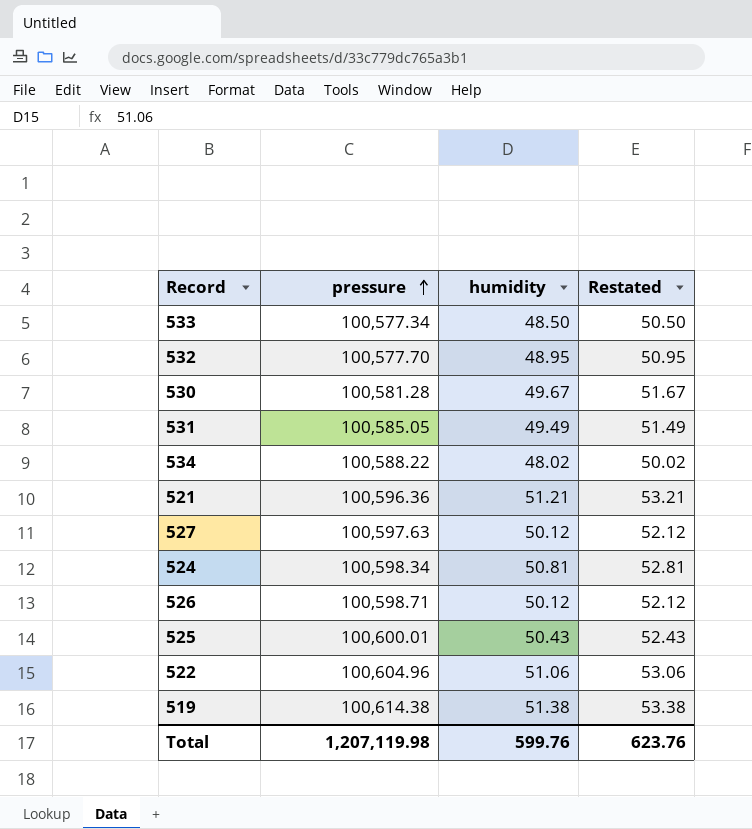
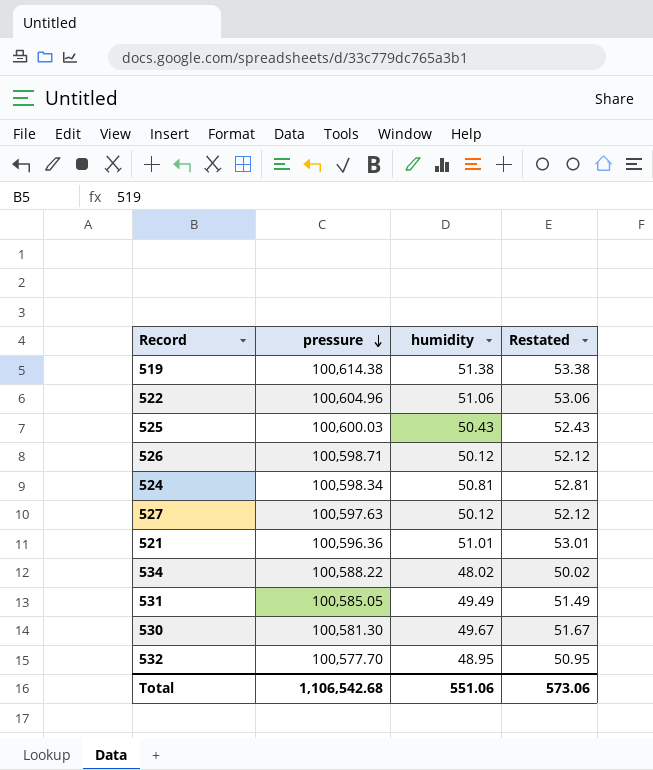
row order: pressure ascending -> pressure descending
row 533: 100,577.34 | 48.50 | 50.50 -> none
525 | pressure: 100,600.01 -> 100,600.03
521 | humidity: 51.21 -> 51.01
521 | Restated: 53.21 -> 53.01
530 | pressure: 100,581.28 -> 100,581.30
Total | pressure: 1,207,119.98 -> 1,106,542.68
Total | humidity: 599.76 -> 551.06
Total | Restated: 623.76 -> 573.06

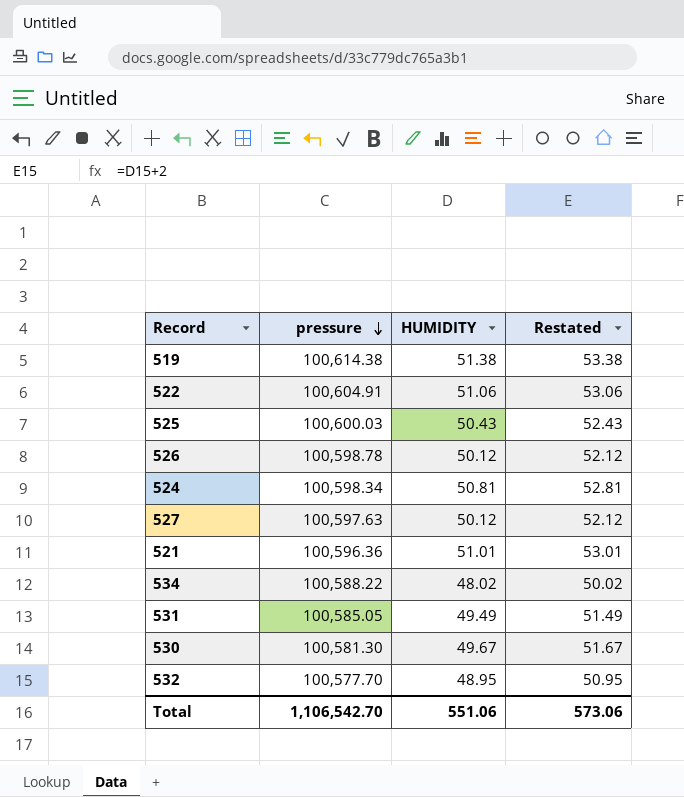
column name: humidity -> HUMIDITY
522 | pressure: 100,604.96 -> 100,604.91
526 | pressure: 100,598.71 -> 100,598.78
Total | pressure: 1,106,542.68 -> 1,106,542.70

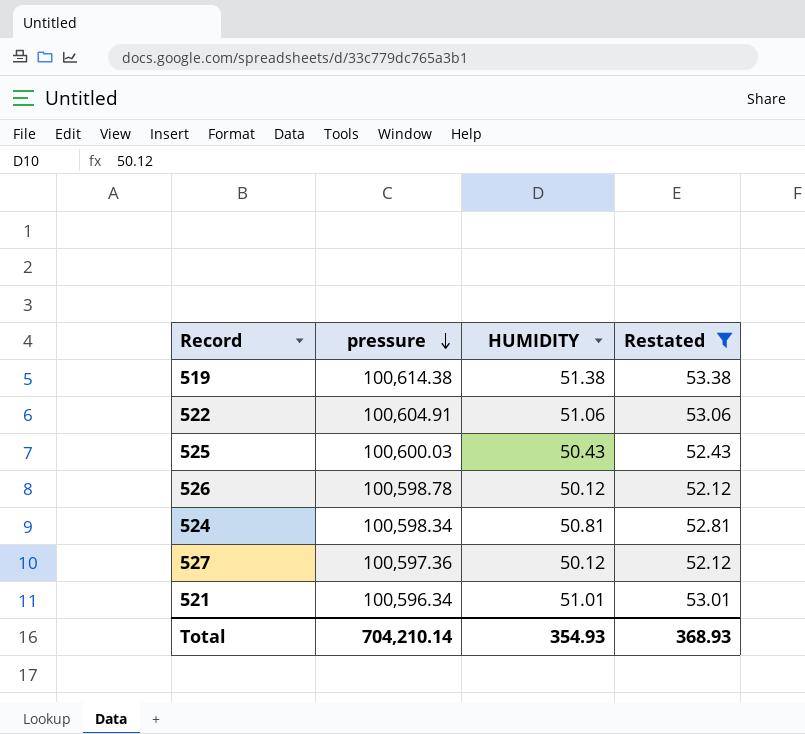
filter: none -> Restated >= 52.12
527 | pressure: 100,597.63 -> 100,597.36
521 | pressure: 100,596.36 -> 100,596.34
Total | pressure: 1,106,542.70 -> 704,210.14
Total | HUMIDITY: 551.06 -> 354.93
Total | Restated: 573.06 -> 368.93

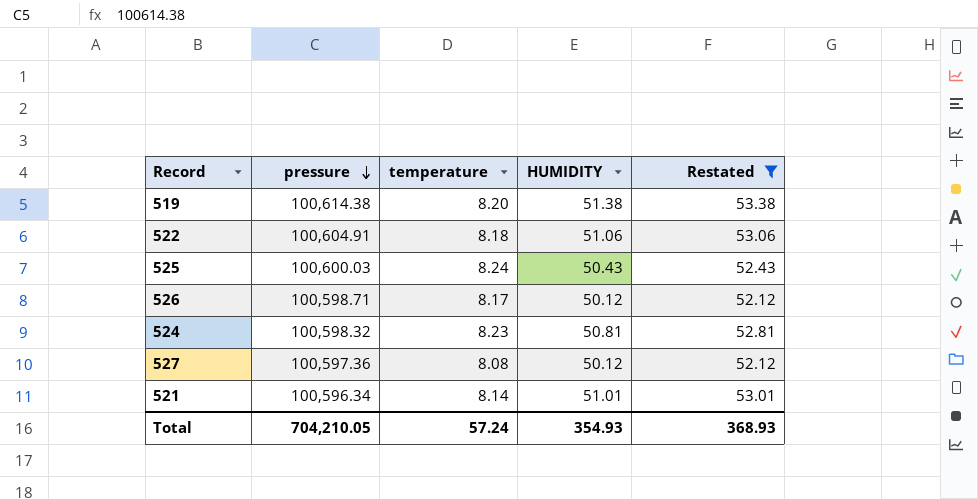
column temperature | position: none -> 3
526 | pressure: 100,598.78 -> 100,598.71
524 | pressure: 100,598.34 -> 100,598.32
Total | pressure: 704,210.14 -> 704,210.05

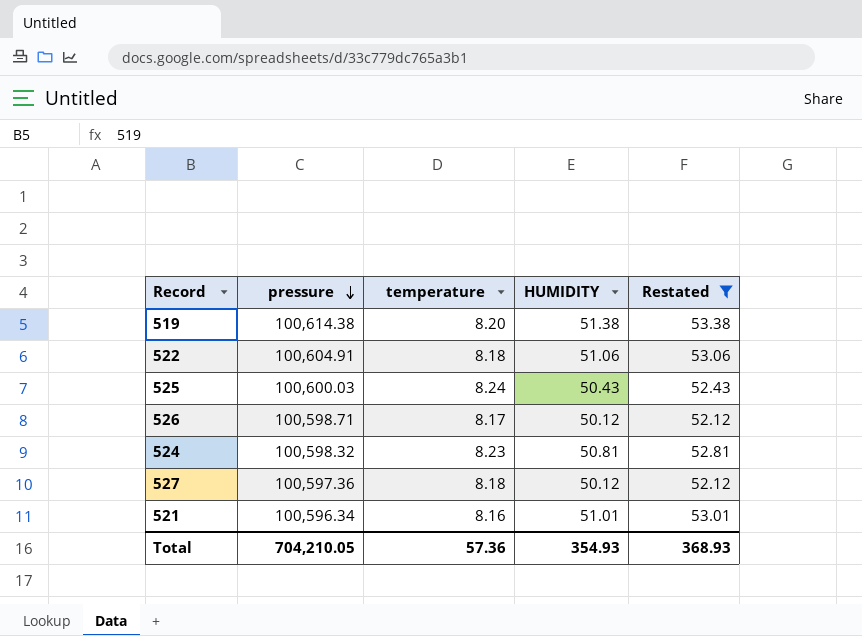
527 | temperature: 8.08 -> 8.18
521 | temperature: 8.14 -> 8.16
Total | temperature: 57.24 -> 57.36

